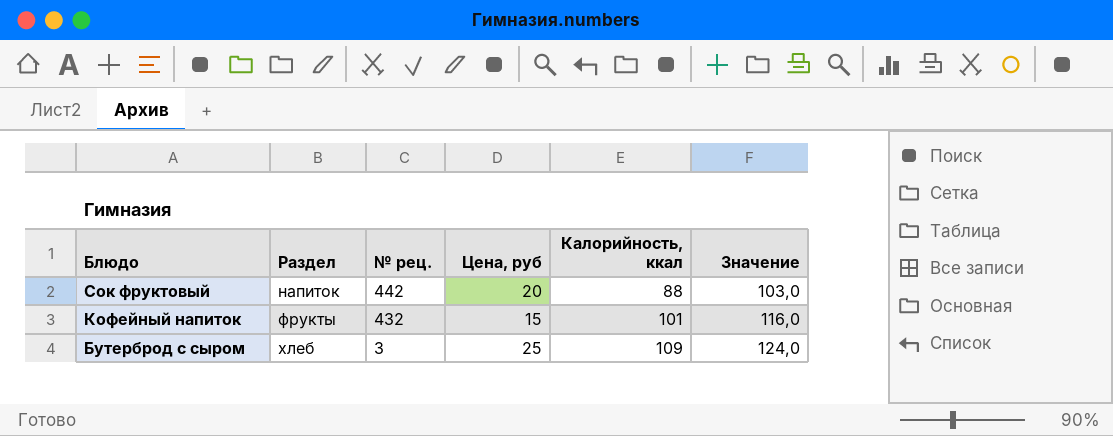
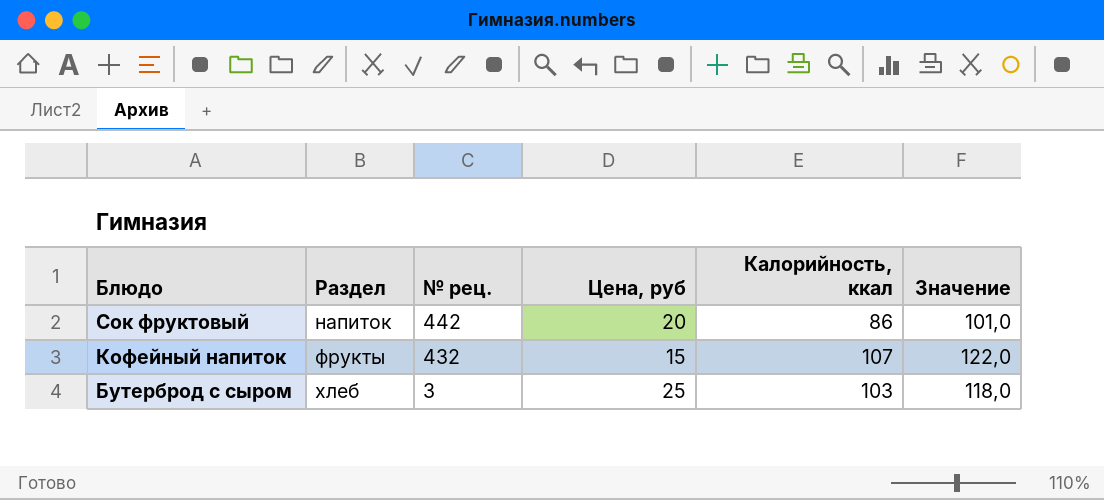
Сок фруктовый | Калорийность, ккал: 88 -> 86
Сок фруктовый | Значение: 103,0 -> 101,0
Кофейный напиток | Калорийность, ккал: 101 -> 107
Кофейный напиток | Значение: 116,0 -> 122,0
Бутерброд с сыром | Калорийность, ккал: 109 -> 103
Бутерброд с сыром | Значение: 124,0 -> 118,0

